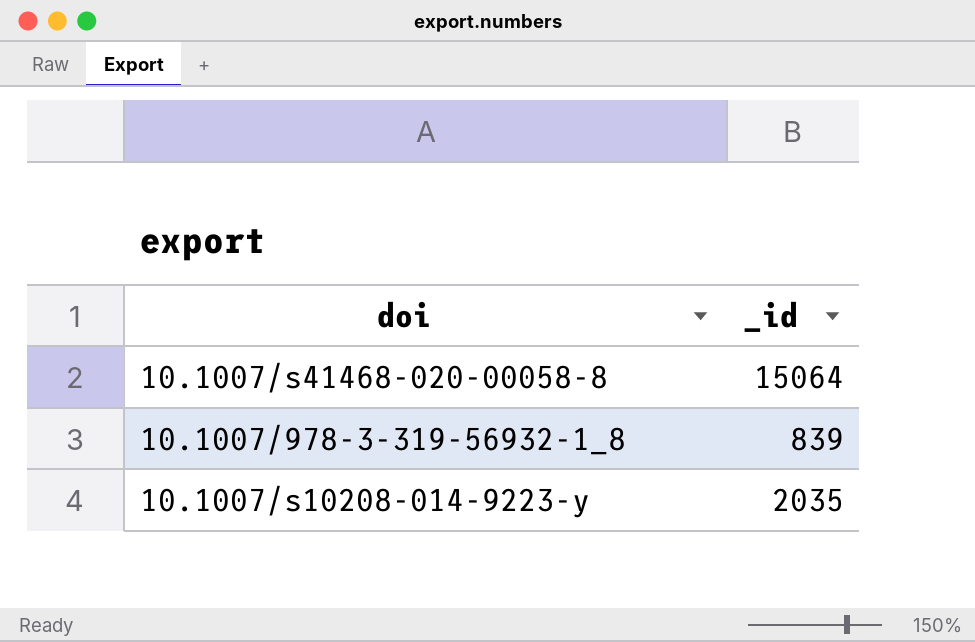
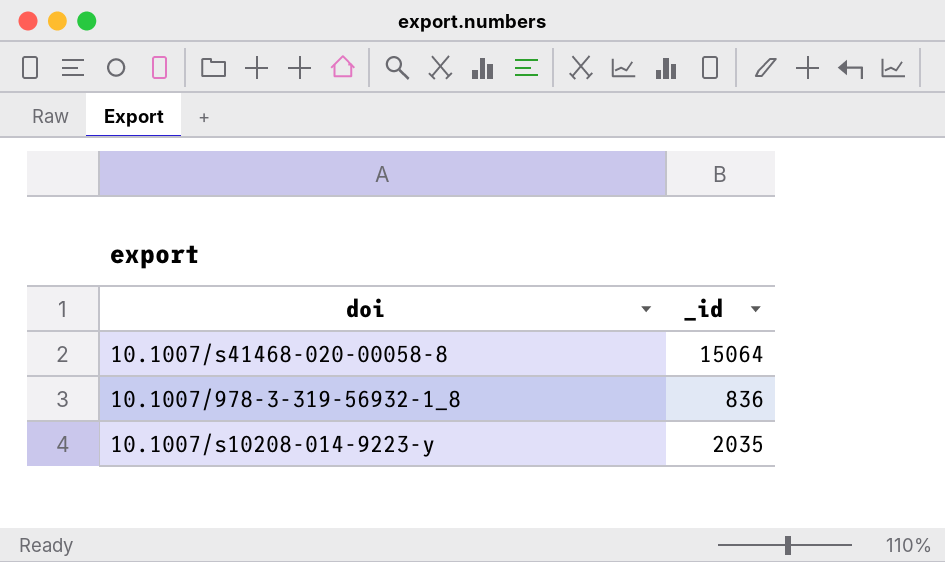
10.1007/978-3-319-56932-1_8 | _id: 839 -> 836

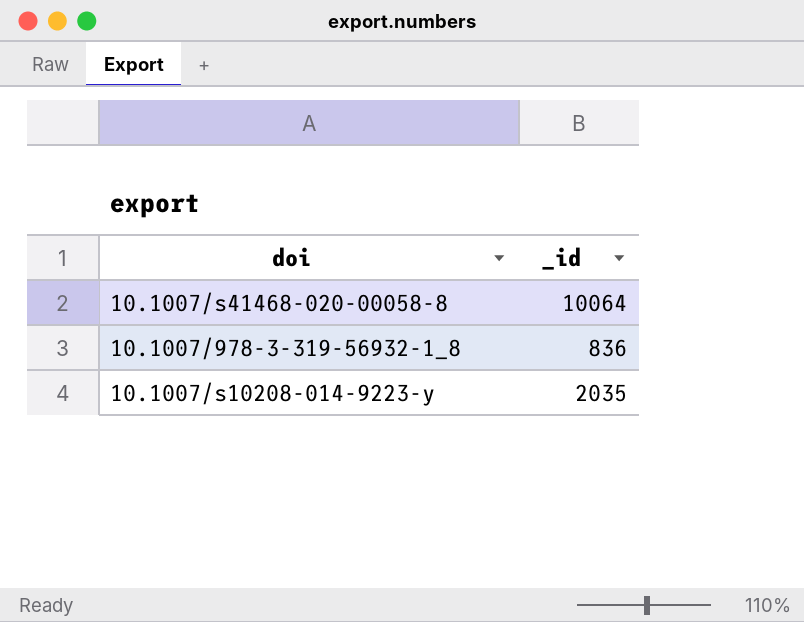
10.1007/s41468-020-00058-8 | _id: 15064 -> 10064

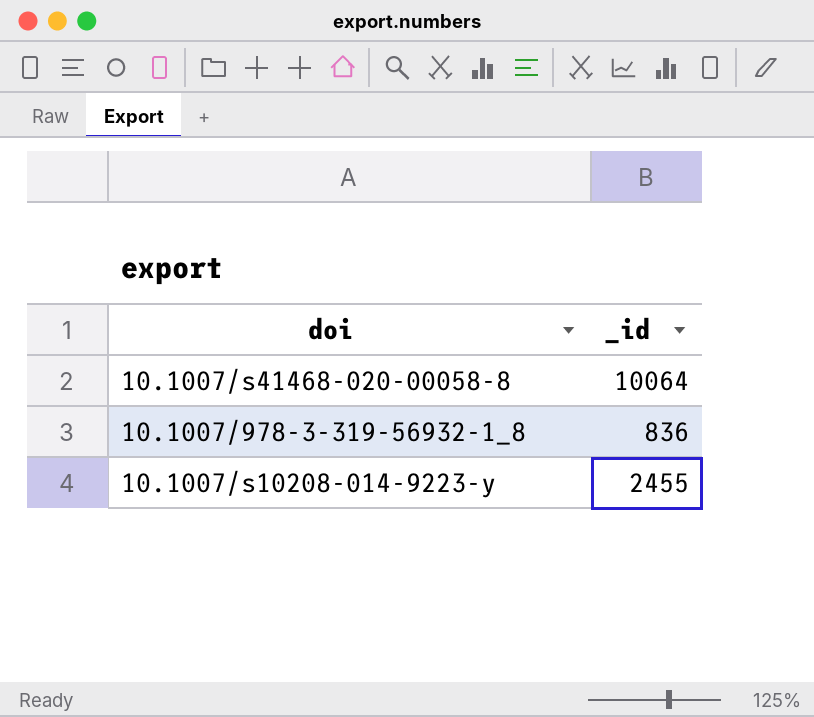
10.1007/s10208-014-9223-y | _id: 2035 -> 2455

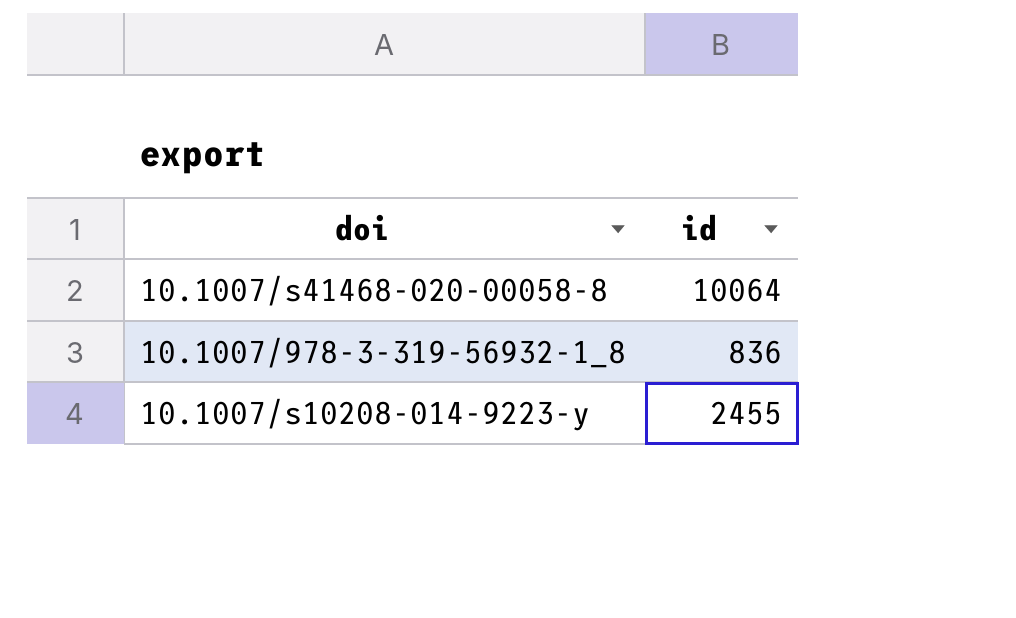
column name: _id -> id

